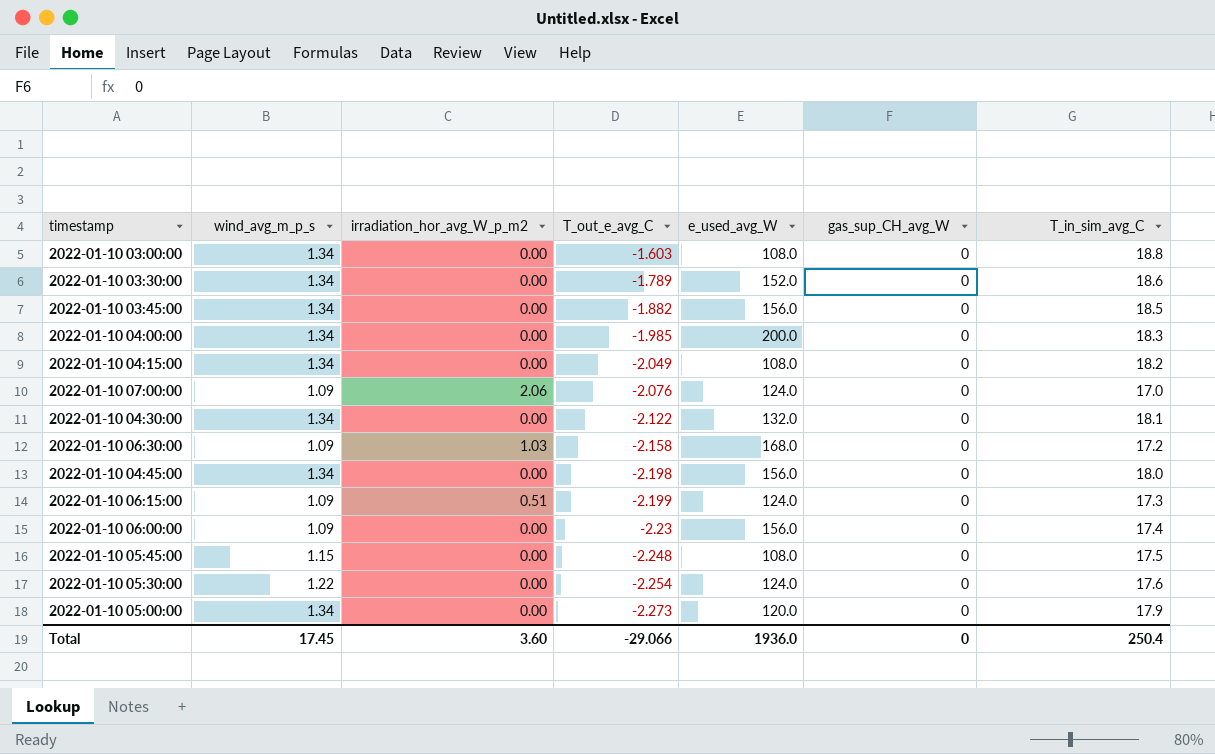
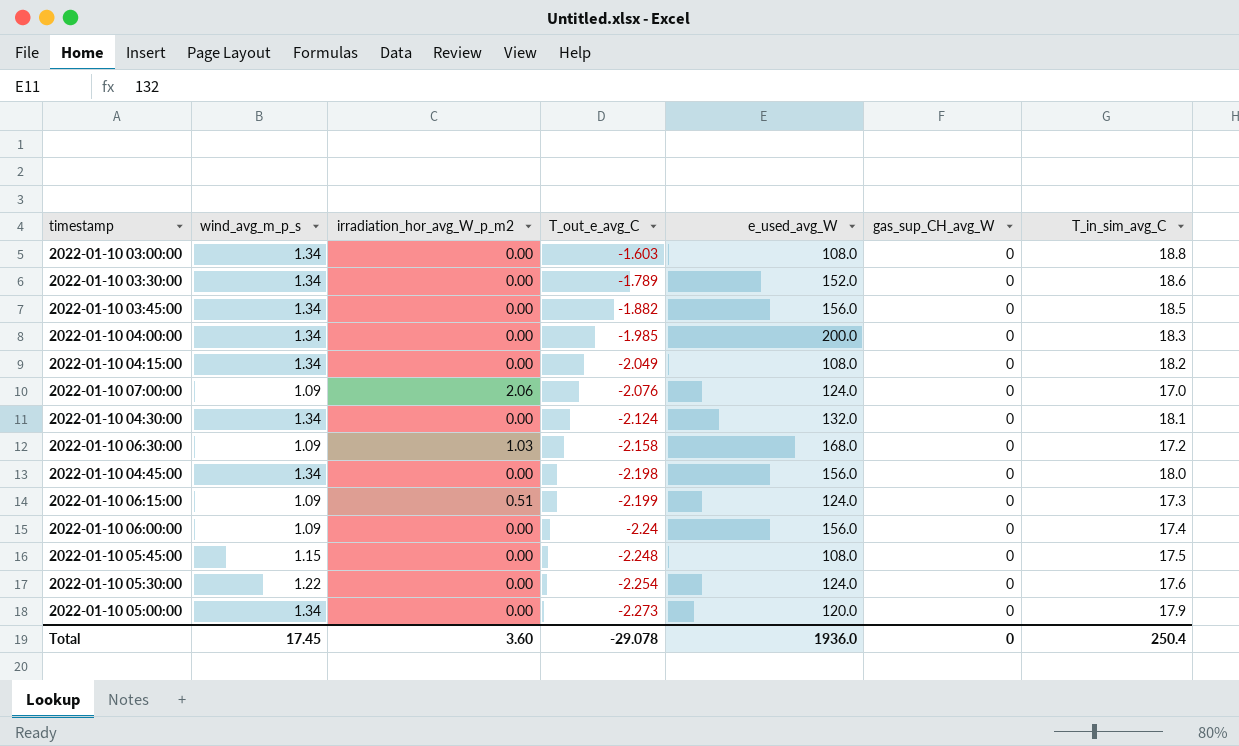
2022-01-10 04:30:00 | T_out_e_avg_C: -2.122 -> -2.124
2022-01-10 06:00:00 | T_out_e_avg_C: -2.23 -> -2.24
Total | T_out_e_avg_C: -29.066 -> -29.078

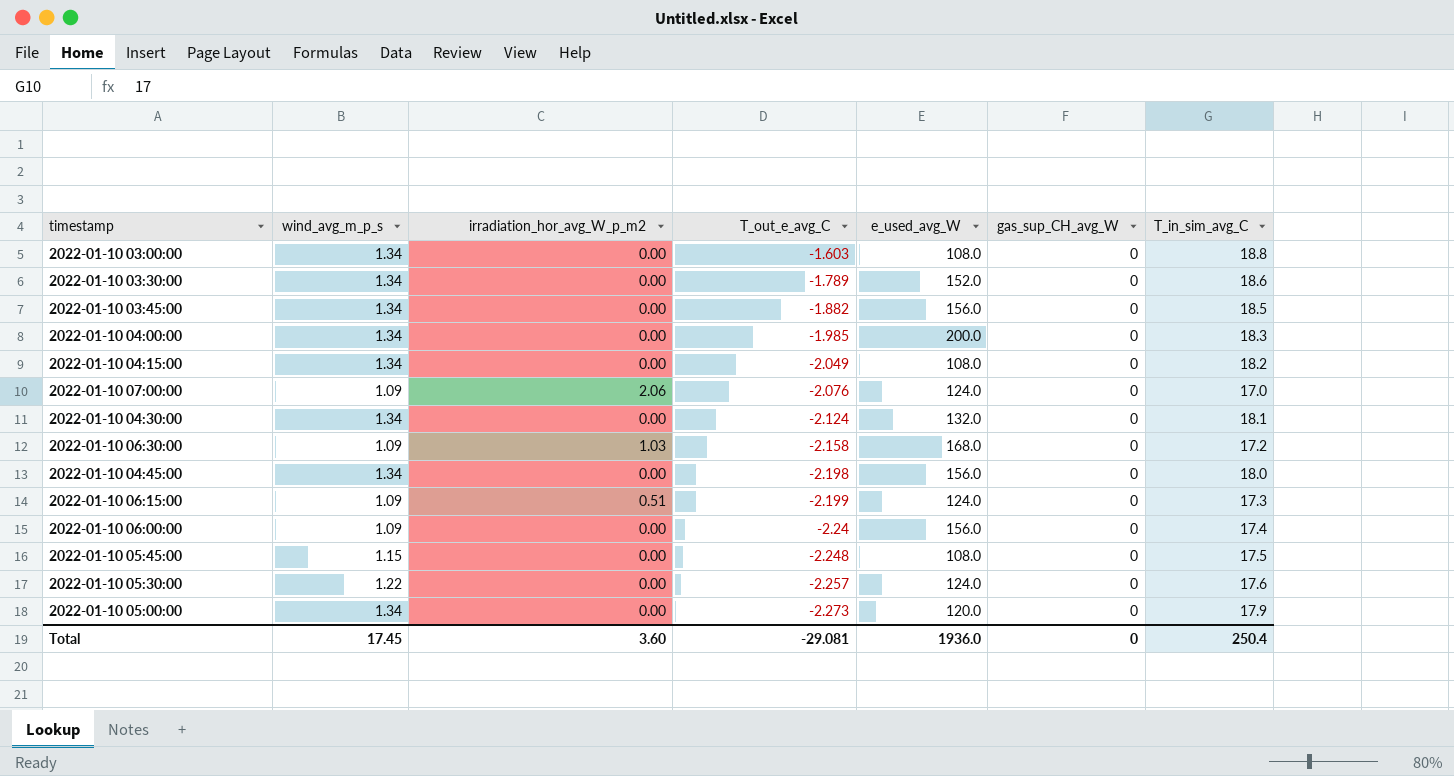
2022-01-10 05:30:00 | T_out_e_avg_C: -2.254 -> -2.257
Total | T_out_e_avg_C: -29.078 -> -29.081

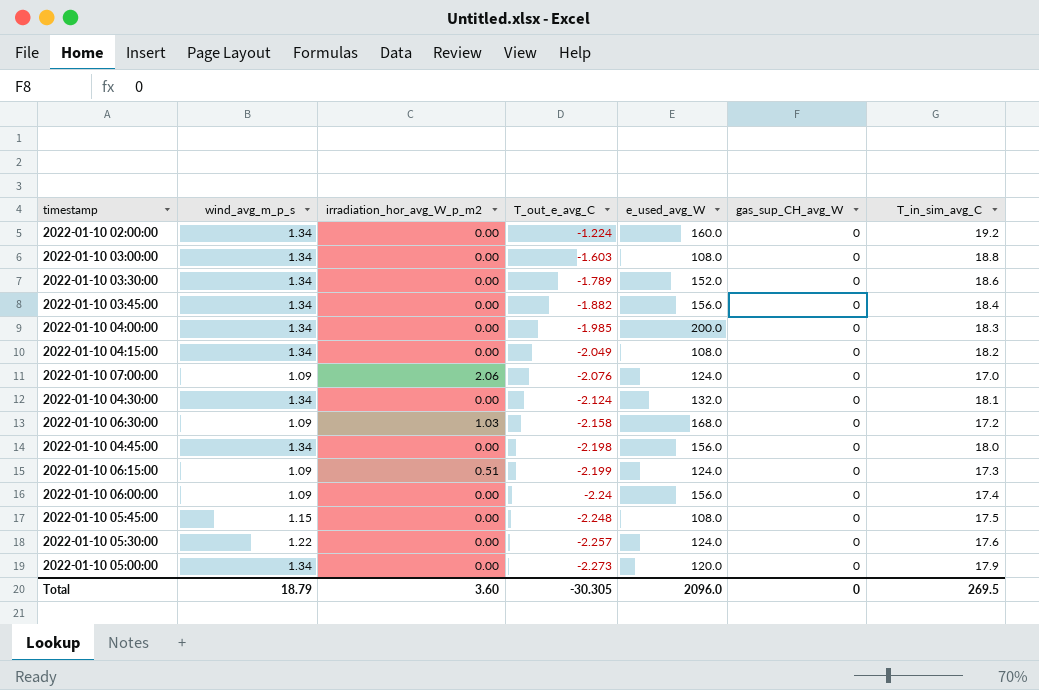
row 2022-01-10 02:00:00: none -> 1.34 | 0.00 | -1.224 | 160.0 | 0 | 19.2
2022-01-10 03:45:00 | T_in_sim_avg_C: 18.5 -> 18.4
Total | wind_avg_m_p_s: 17.45 -> 18.79
Total | T_out_e_avg_C: -29.081 -> -30.305
Total | e_used_avg_W: 1936.0 -> 2096.0
Total | T_in_sim_avg_C: 250.4 -> 269.5

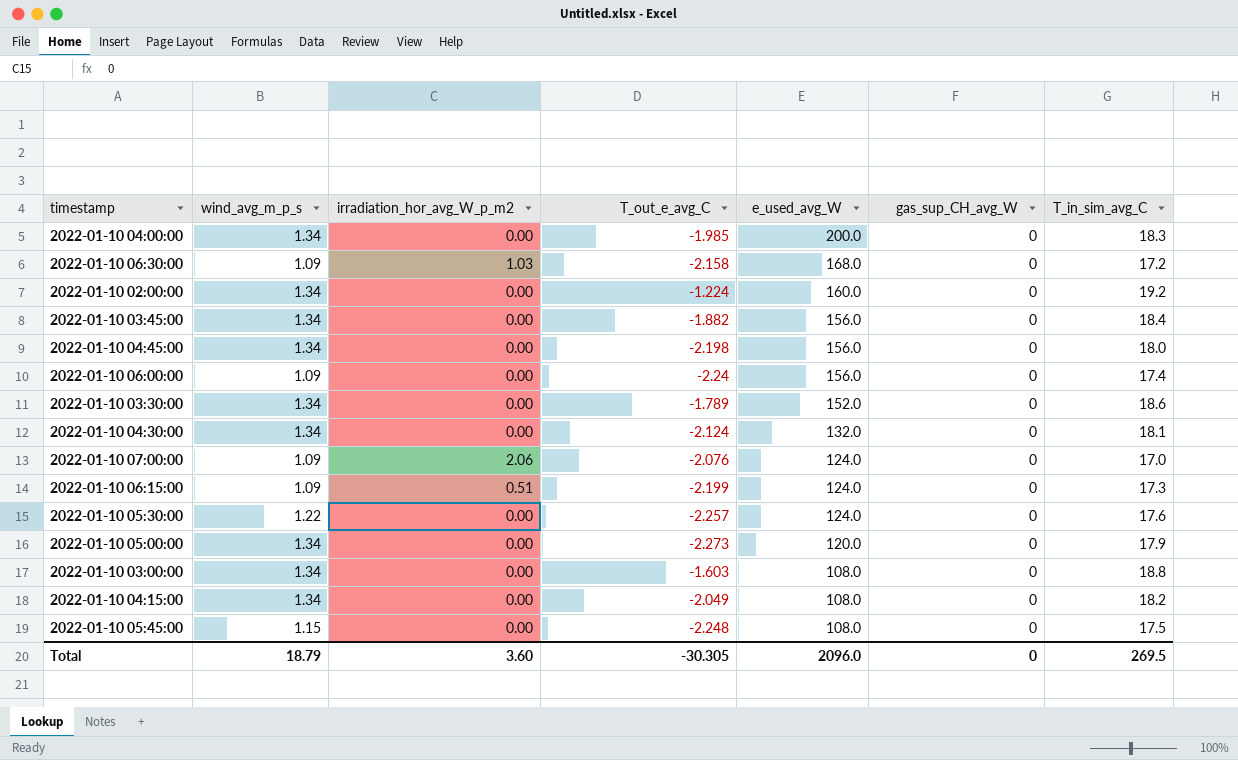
row order: T_out_e_avg_C descending -> e_used_avg_W descending

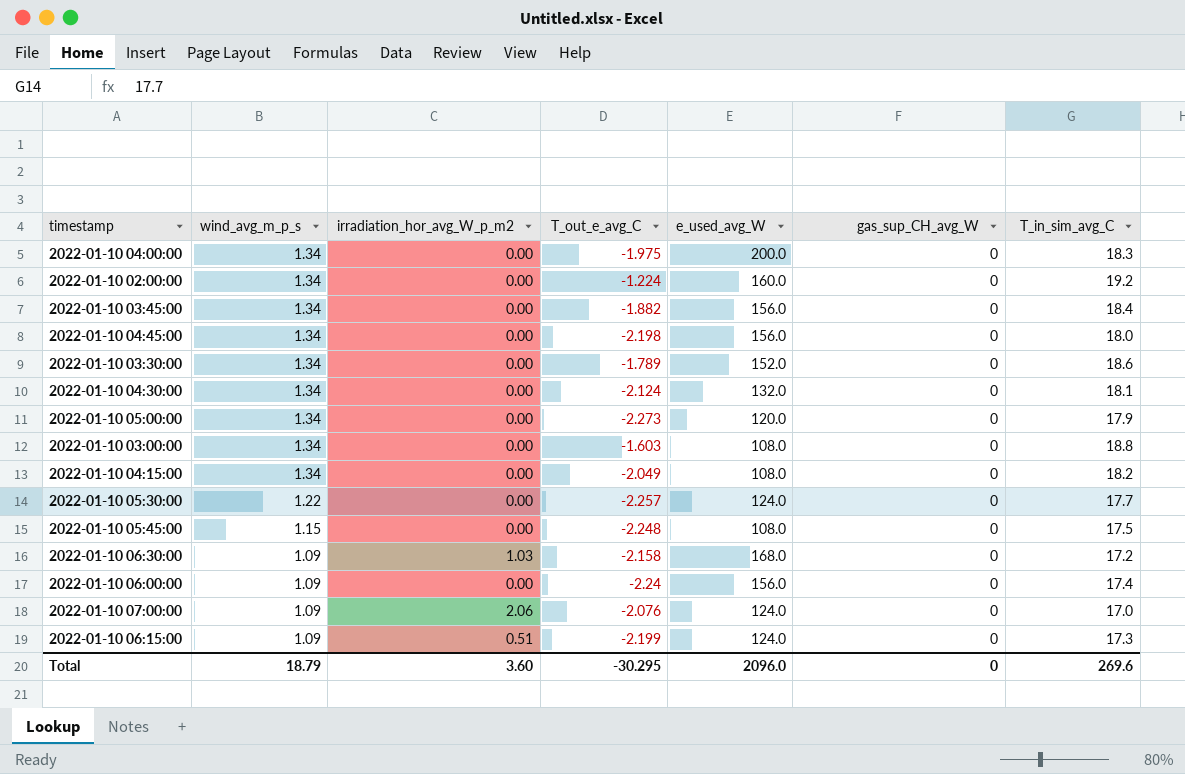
row order: e_used_avg_W descending -> wind_avg_m_p_s descending
2022-01-10 04:00:00 | T_out_e_avg_C: -1.985 -> -1.975
2022-01-10 05:30:00 | T_in_sim_avg_C: 17.6 -> 17.7
Total | T_out_e_avg_C: -30.305 -> -30.295
Total | T_in_sim_avg_C: 269.5 -> 269.6

